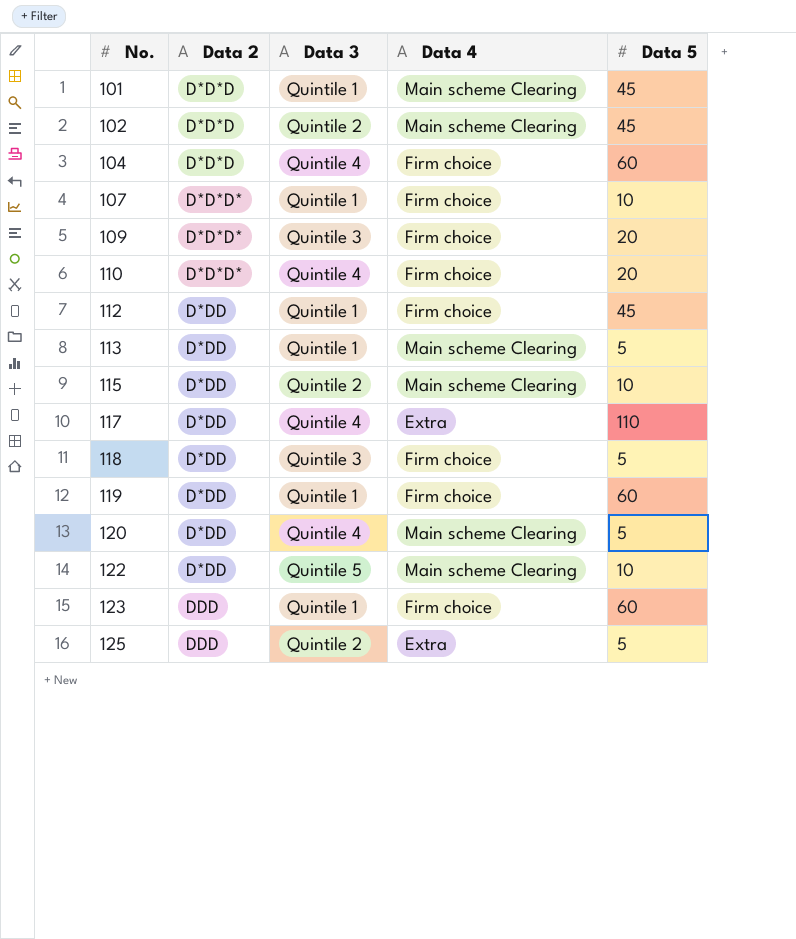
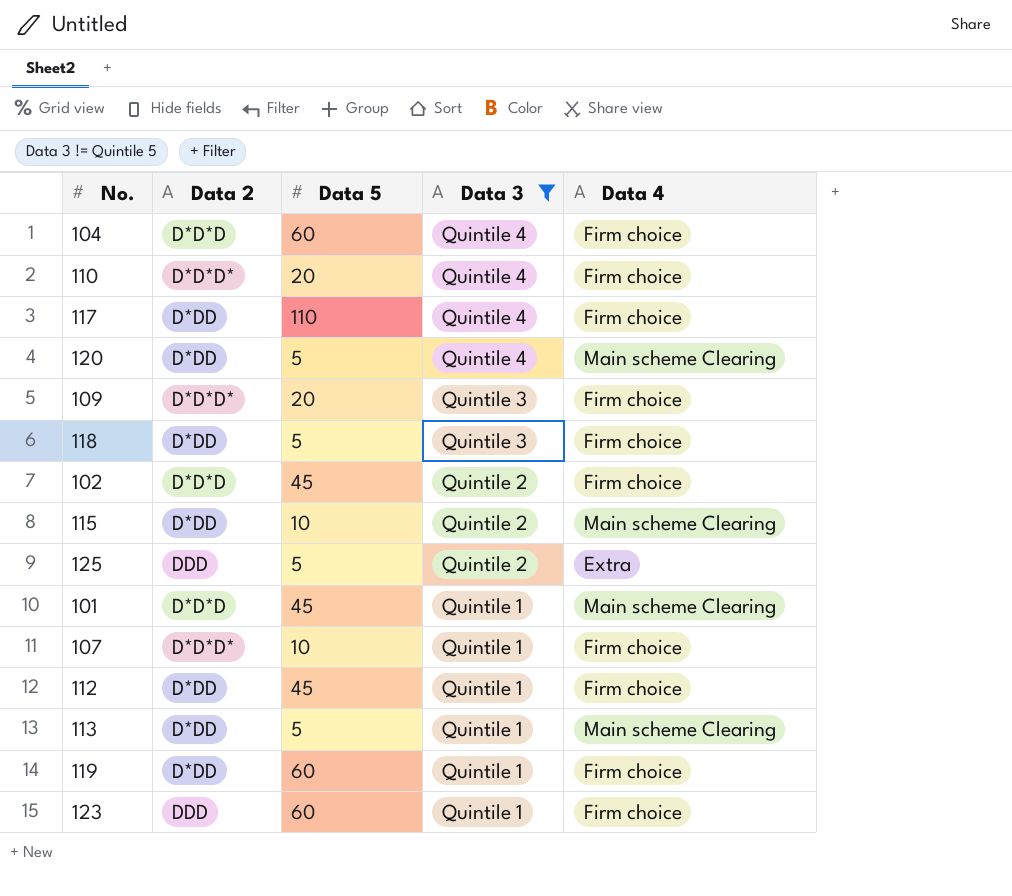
filter: none -> Data 3 != Quintile 5
row order: No. ascending -> Data 3 descending
column Data 5 | position: 5 -> 3
117 | Data 4: Extra -> Firm choice
102 | Data 4: Main scheme Clearing -> Firm choice

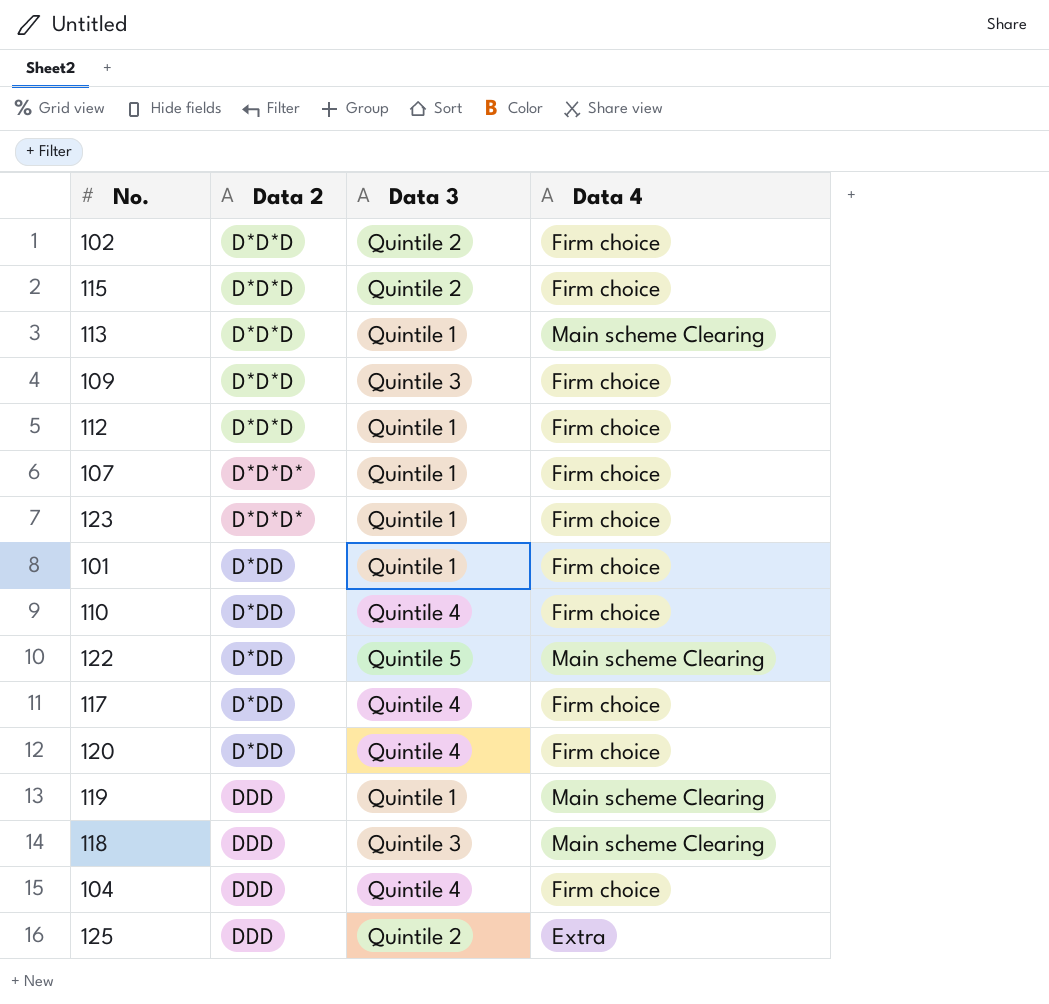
filter: Data 3 != Quintile 5 -> none
row order: Data 3 descending -> Data 2 ascending
column Data 5 | position: 3 -> none
115 | Data 2: D*DD -> D*D*D
115 | Data 4: Main scheme Clearing -> Firm choice
113 | Data 2: D*DD -> D*D*D
109 | Data 2: D*D*D* -> D*D*D
112 | Data 2: D*DD -> D*D*D
123 | Data 2: DDD -> D*D*D*
101 | Data 2: D*D*D -> D*DD
101 | Data 4: Main scheme Clearing -> Firm choice
110 | Data 2: D*D*D* -> D*DD
120 | Data 4: Main scheme Clearing -> Firm choice
119 | Data 2: D*DD -> DDD
119 | Data 4: Firm choice -> Main scheme Clearing
118 | Data 2: D*DD -> DDD
118 | Data 4: Firm choice -> Main scheme Clearing
104 | Data 2: D*D*D -> DDD

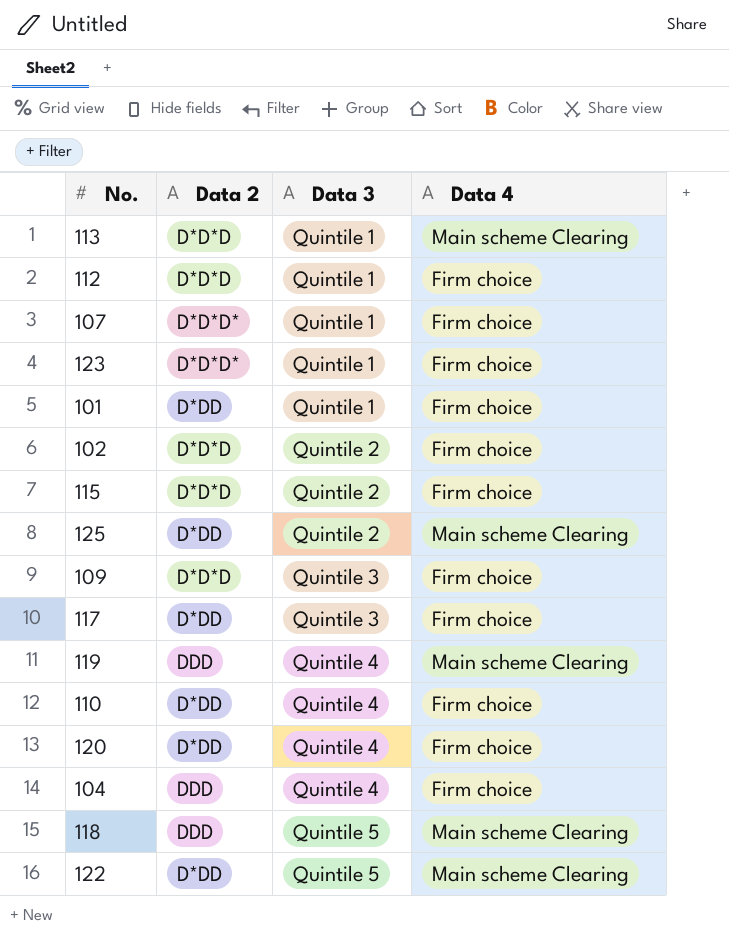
row order: Data 2 ascending -> Data 3 ascending
125 | Data 2: DDD -> D*DD
125 | Data 4: Extra -> Main scheme Clearing
117 | Data 3: Quintile 4 -> Quintile 3
119 | Data 3: Quintile 1 -> Quintile 4
118 | Data 3: Quintile 3 -> Quintile 5

